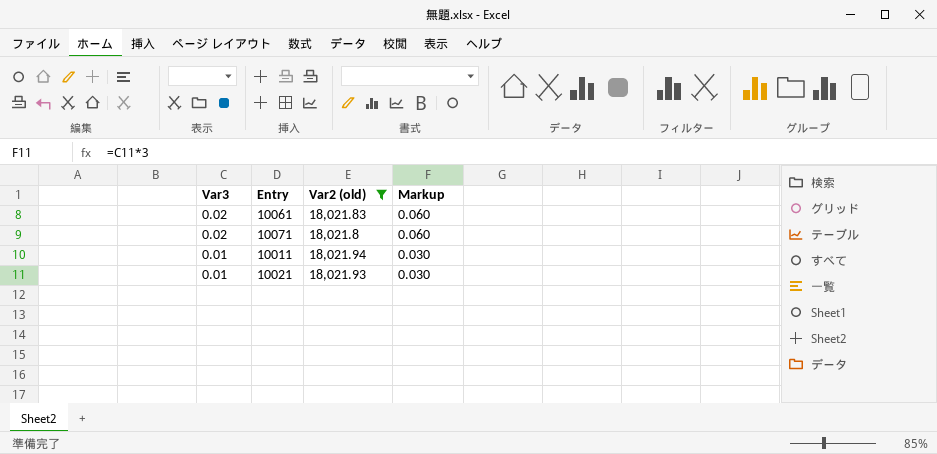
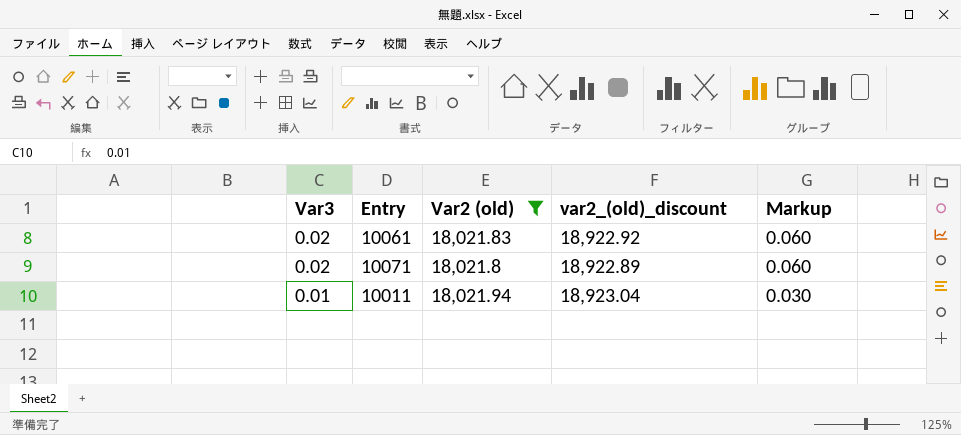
column var2_(old)_discount | formula: none -> [Var2 (old)] * 1.05
row 10021: 0.01 | 18,021.93 | 0.030 -> none

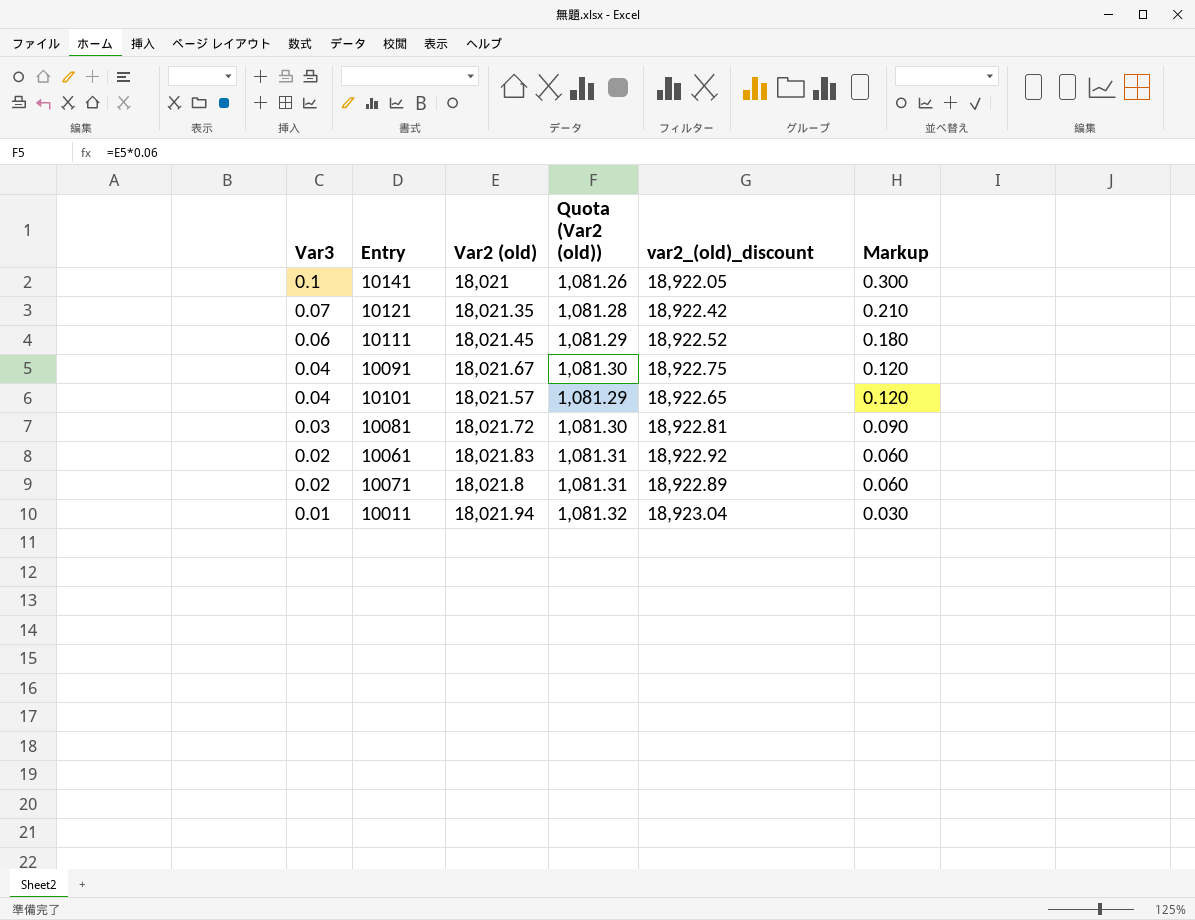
filter: Var2 (old) >= 18,021.8 -> none
column Quota (Var2 (old)) | formula: none -> [Var2 (old)] * 0.06

